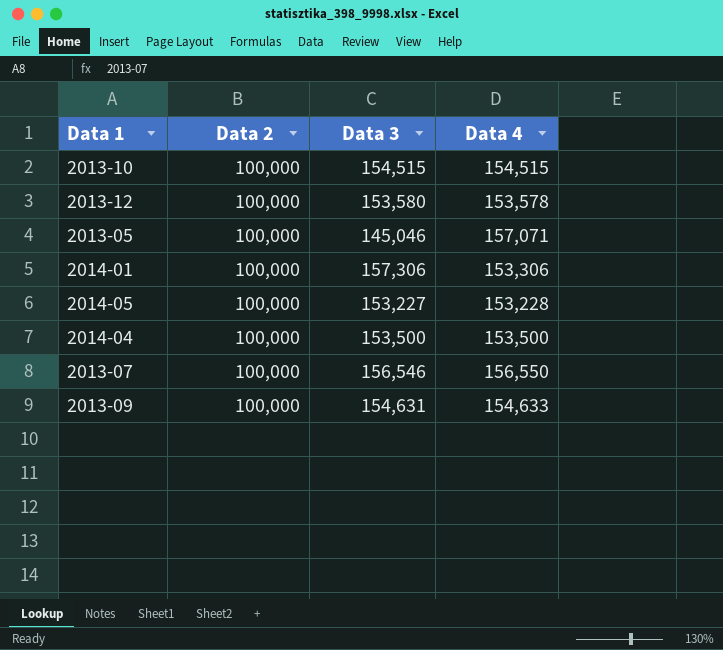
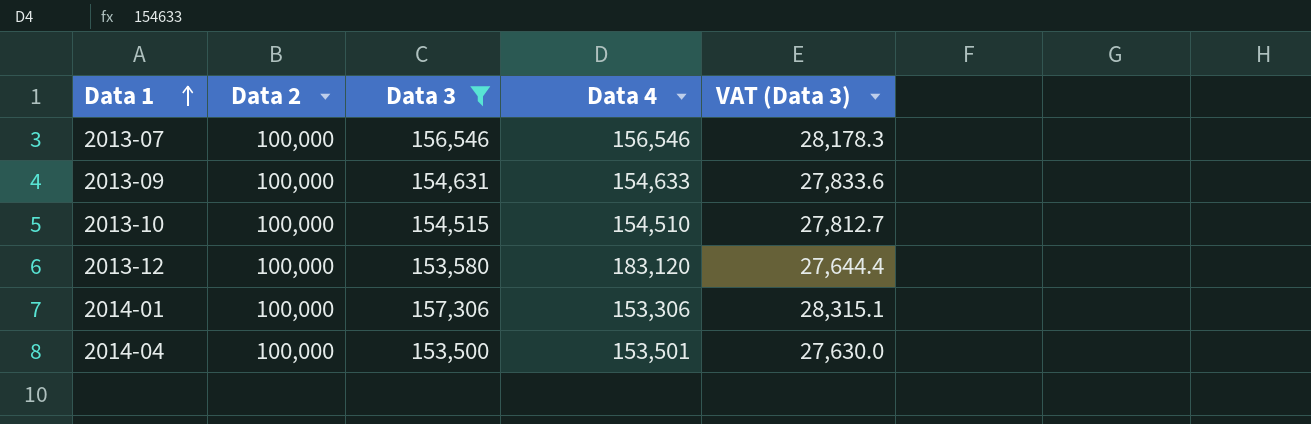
filter: none -> Data 3 >= 153,500
row order: none -> Data 1 ascending
column VAT (Data 3) | formula: none -> [Data 3] * 0.18
2013-07 | Data 4: 156,550 -> 156,546
2013-10 | Data 4: 154,515 -> 154,510
2013-12 | Data 4: 153,578 -> 183,120
2014-04 | Data 4: 153,500 -> 153,501

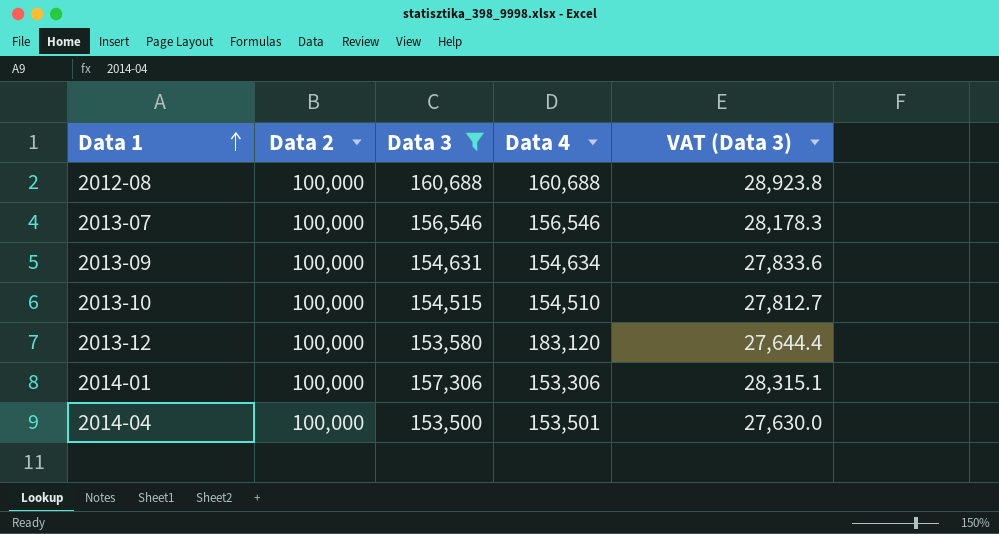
row 2012-08: none -> 100,000 | 160,688 | 160,688 | 28,923.8
2013-09 | Data 4: 154,633 -> 154,634

